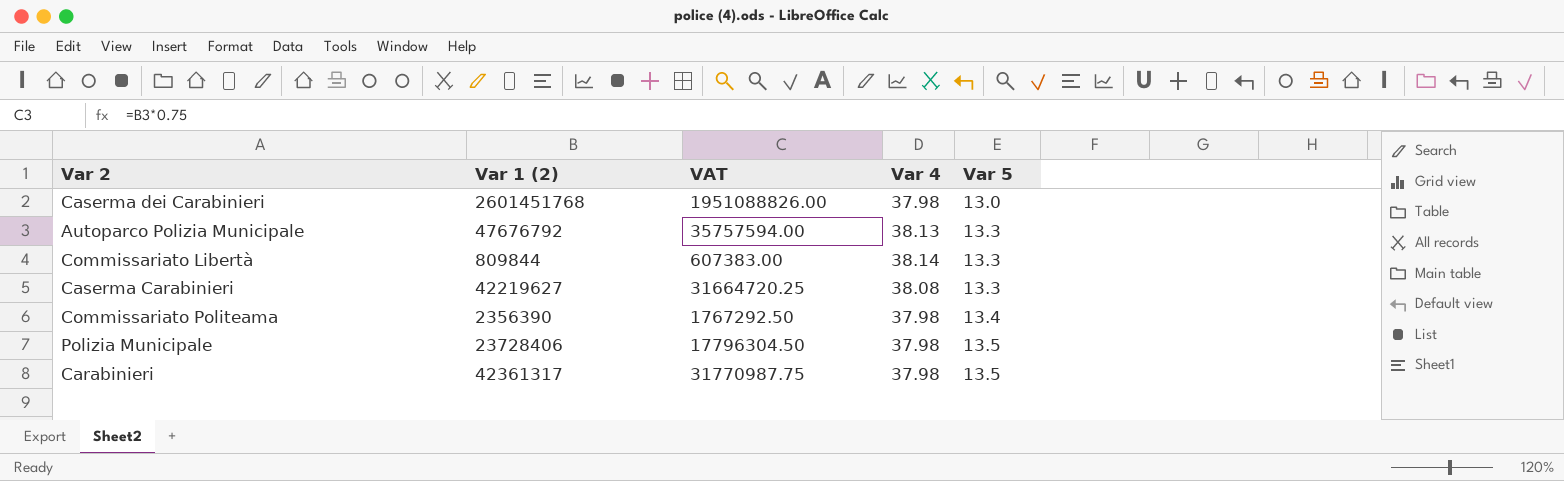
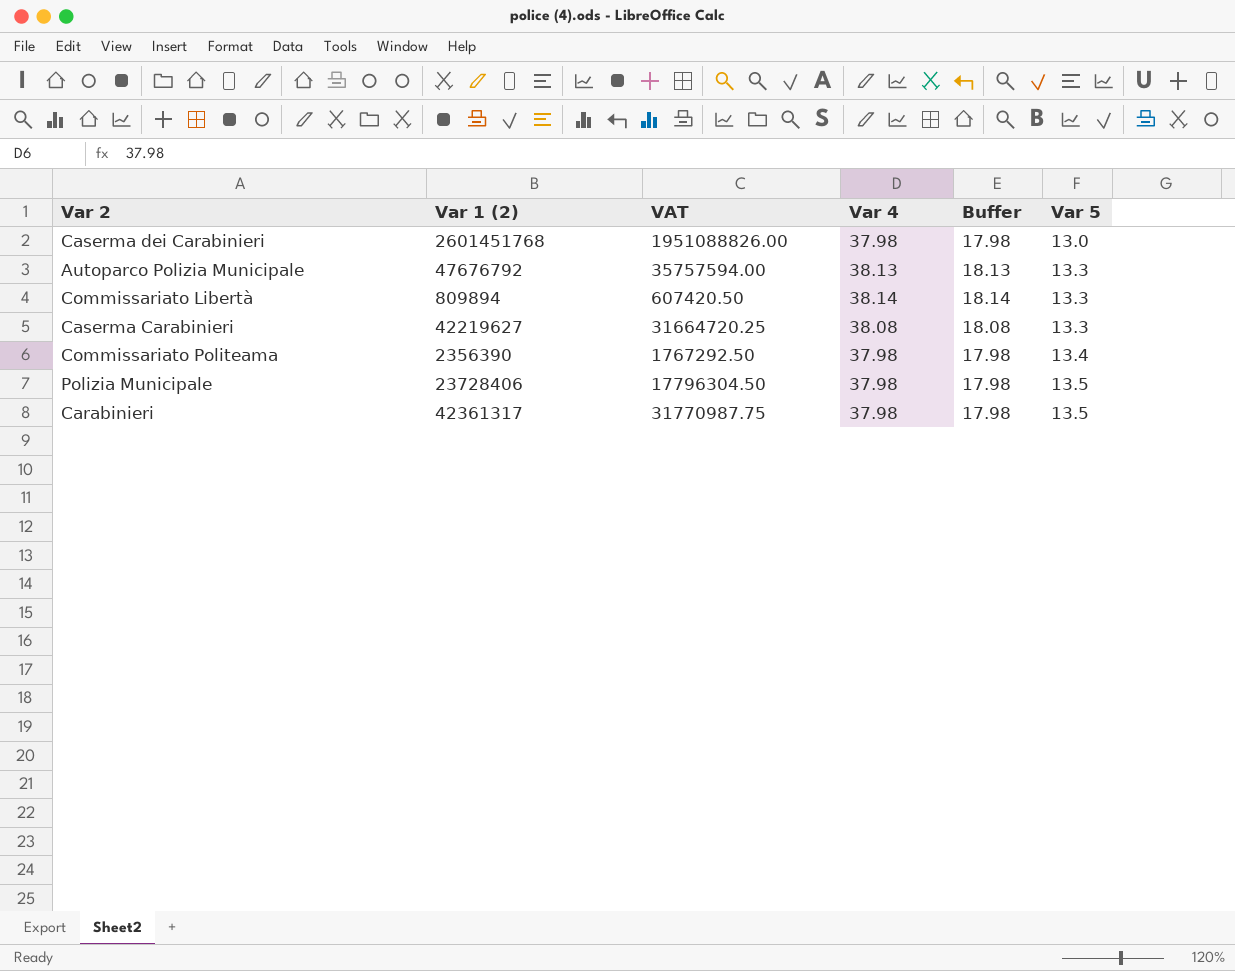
column Buffer | formula: none -> [Var 4] - 20
Commissariato Libertà | Var 1 (2): 809844 -> 809894
Commissariato Libertà | VAT: 607383.00 -> 607420.50

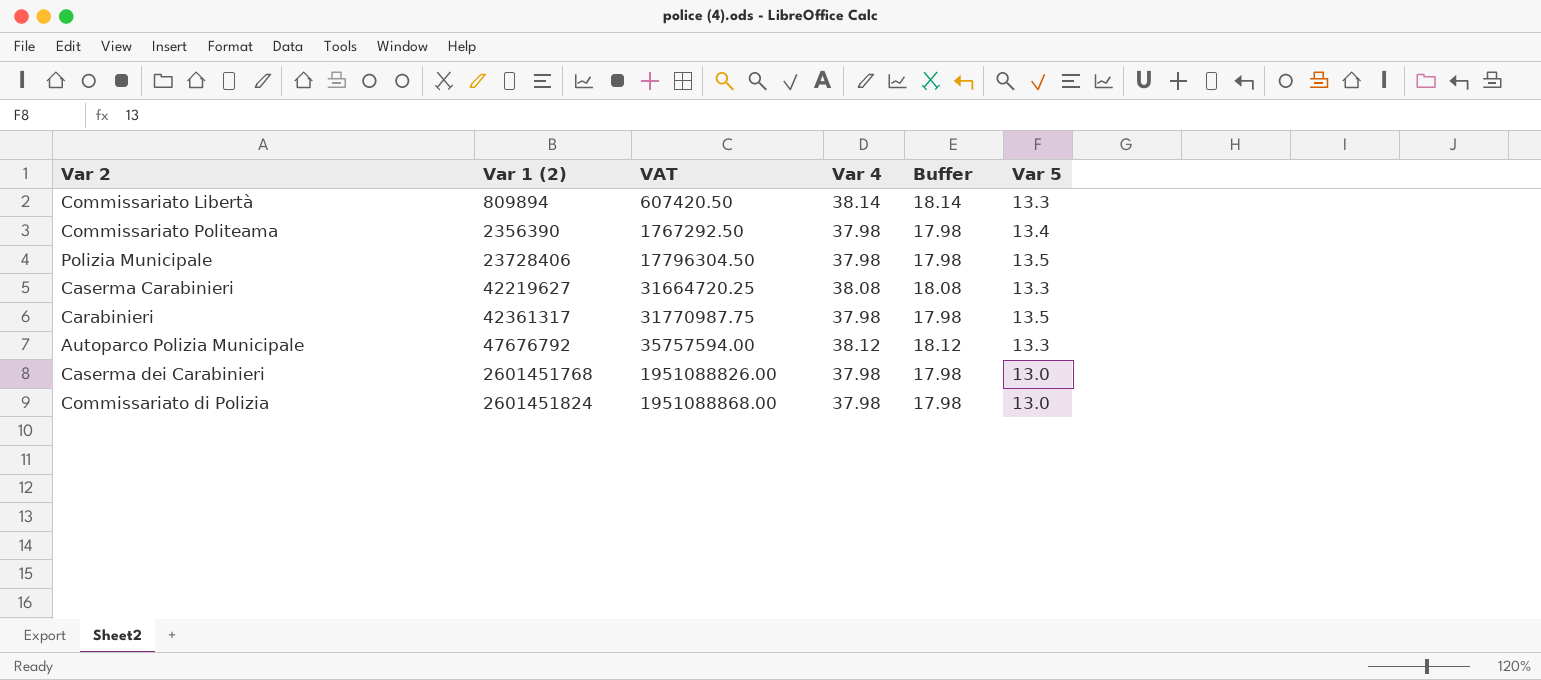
row order: Var 5 ascending -> Var 1 (2) ascending
Autoparco Polizia Municipale | Var 4: 38.13 -> 38.12
Autoparco Polizia Municipale | Buffer: 18.13 -> 18.12
row Commissariato di Polizia: none -> 2601451824 | 1951088868.00 | 37.98 | 17.98 | 13.0

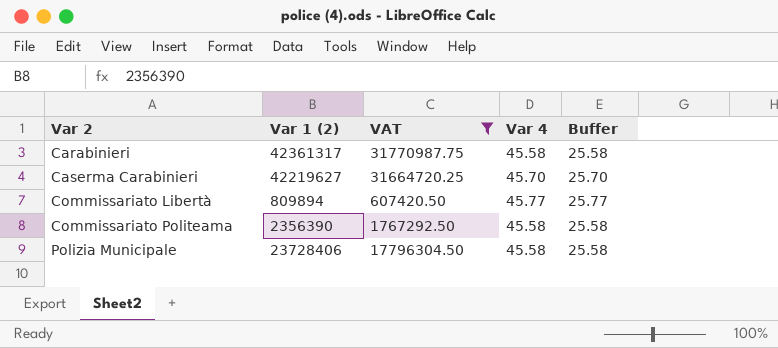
filter: none -> VAT <= 31770987.75
row order: Var 1 (2) ascending -> Var 2 ascending
column Var 5 | position: 6 -> none
Carabinieri | Var 4: 37.98 -> 45.58
Carabinieri | Buffer: 17.98 -> 25.58
Caserma Carabinieri | Var 4: 38.08 -> 45.70
Caserma Carabinieri | Buffer: 18.08 -> 25.70
Commissariato Libertà | Var 4: 38.14 -> 45.77
Commissariato Libertà | Buffer: 18.14 -> 25.77
Commissariato Politeama | Var 4: 37.98 -> 45.58
Commissariato Politeama | Buffer: 17.98 -> 25.58
Polizia Municipale | Var 4: 37.98 -> 45.58
Polizia Municipale | Buffer: 17.98 -> 25.58

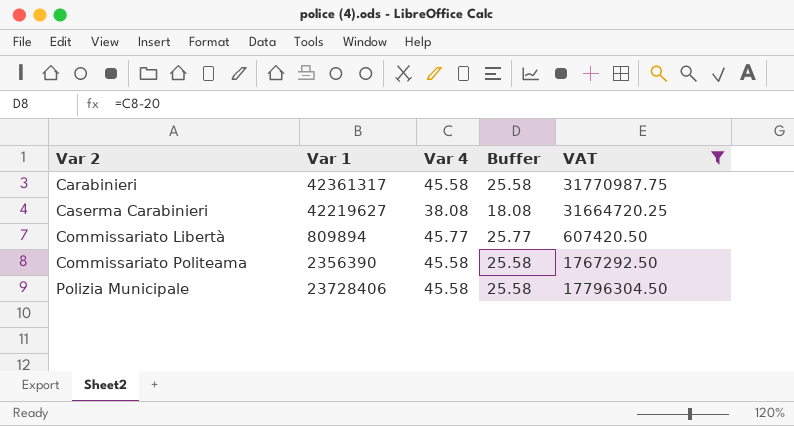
column name: Var 1 (2) -> Var 1
column VAT | position: 3 -> 5
Caserma Carabinieri | Var 4: 45.70 -> 38.08
Caserma Carabinieri | Buffer: 25.70 -> 18.08

